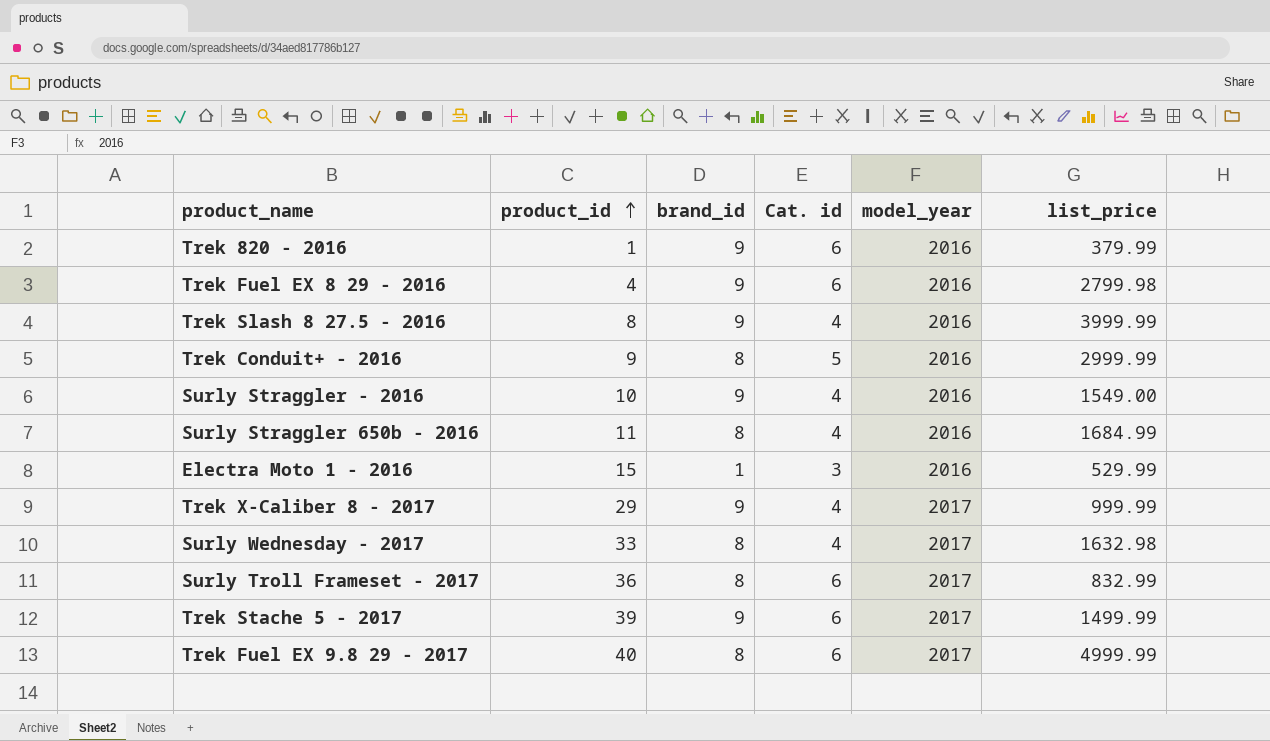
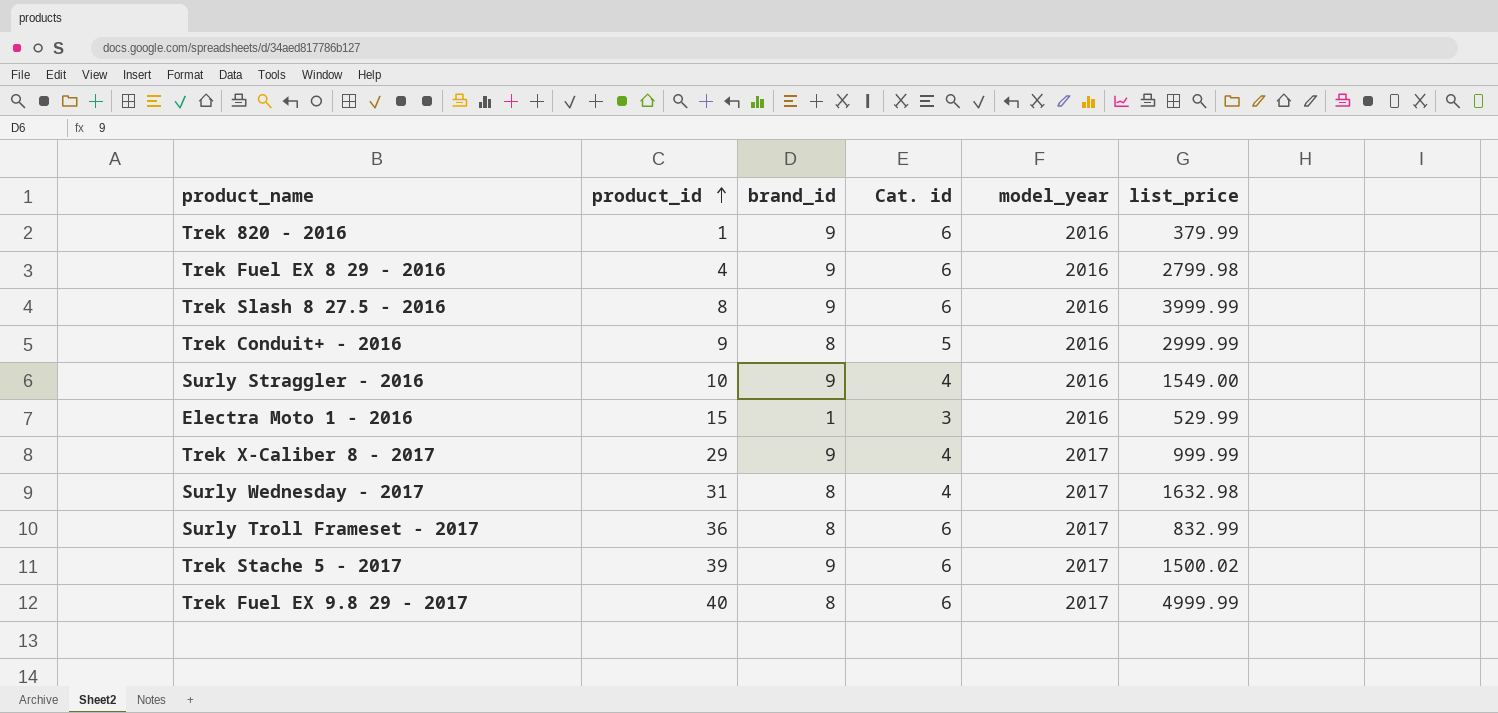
row Surly Straggler 650b - 2016: 11 | 8 | 4 | 2016 | 1684.99 -> none
Trek Slash 8 27.5 - 2016 | Cat. id: 4 -> 6
Surly Wednesday - 2017 | product_id: 33 -> 31
Trek Stache 5 - 2017 | list_price: 1499.99 -> 1500.02

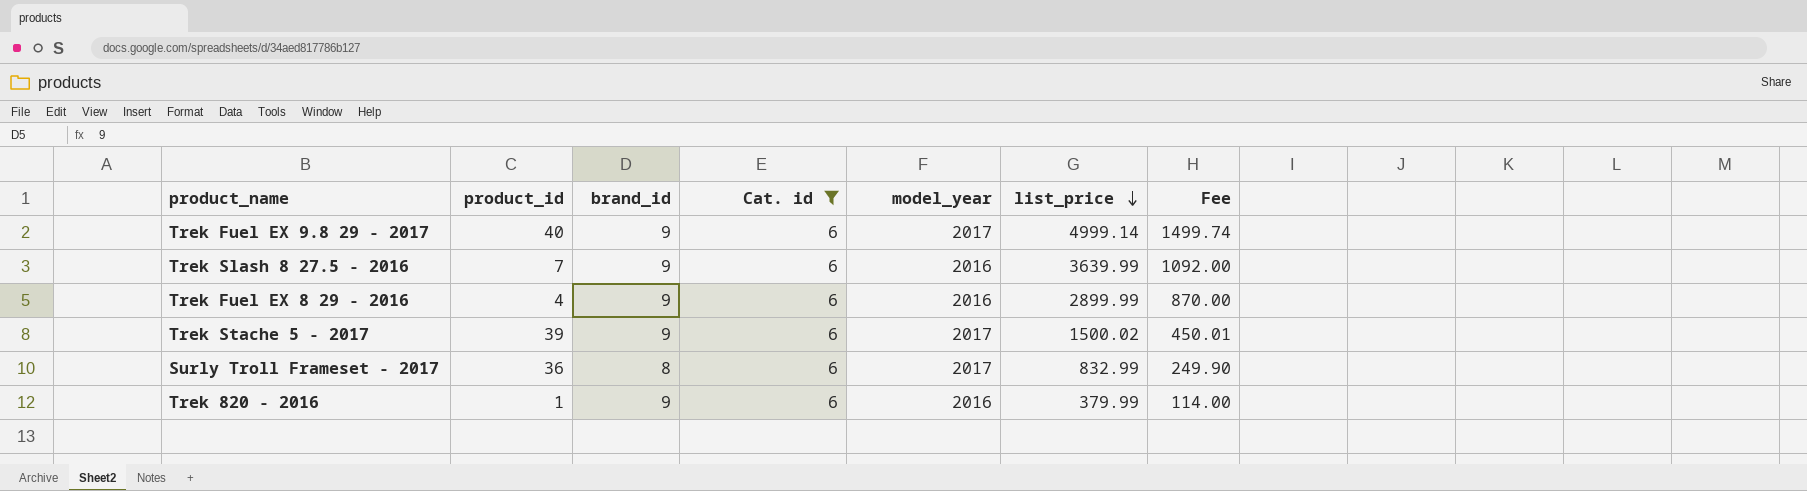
filter: none -> Cat. id = 6
row order: product_id ascending -> list_price descending
column Fee | formula: none -> [list_price] * 0.3
Trek Fuel EX 9.8 29 - 2017 | brand_id: 8 -> 9
Trek Fuel EX 9.8 29 - 2017 | list_price: 4999.99 -> 4999.14
Trek Slash 8 27.5 - 2016 | product_id: 8 -> 7
Trek Slash 8 27.5 - 2016 | list_price: 3999.99 -> 3639.99
Trek Fuel EX 8 29 - 2016 | list_price: 2799.98 -> 2899.99

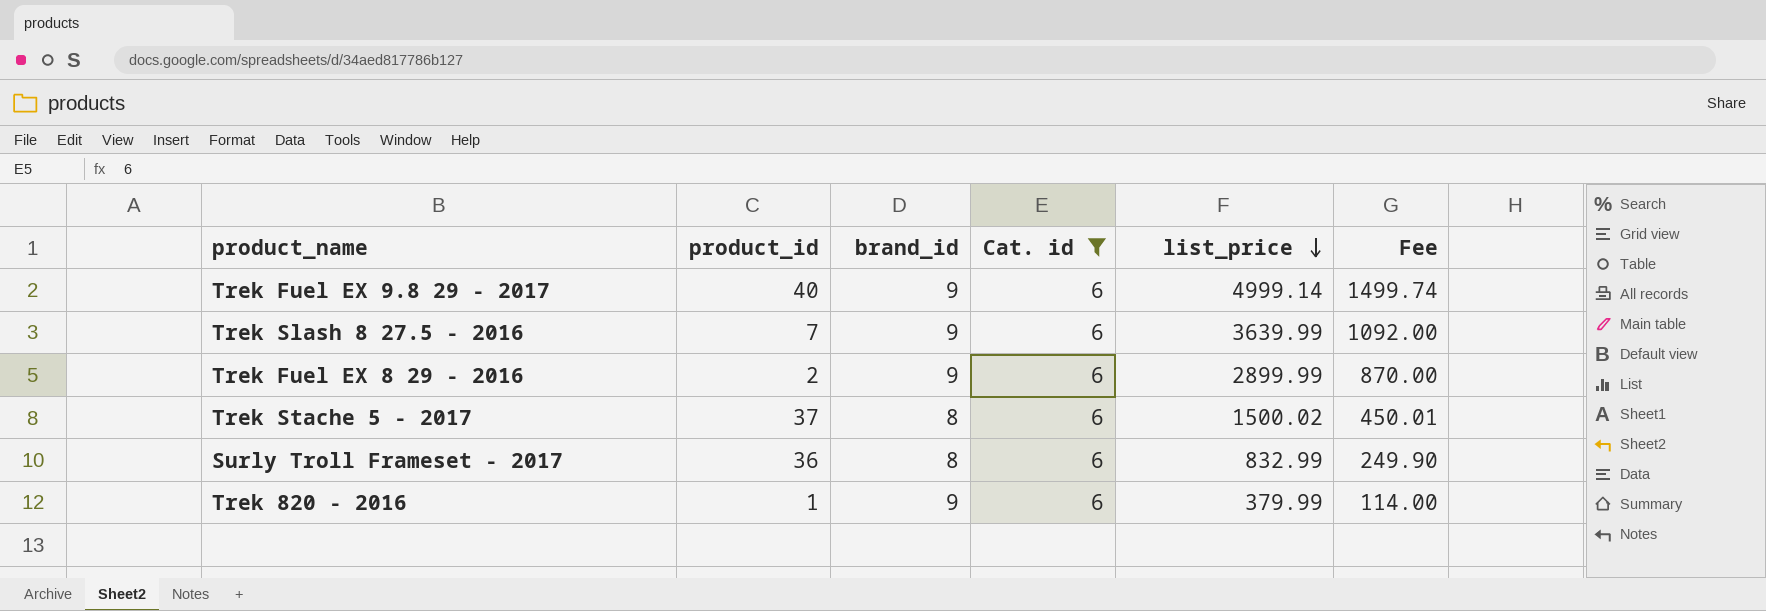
column model_year | position: 5 -> none
Trek Fuel EX 8 29 - 2016 | product_id: 4 -> 2
Trek Stache 5 - 2017 | product_id: 39 -> 37
Trek Stache 5 - 2017 | brand_id: 9 -> 8

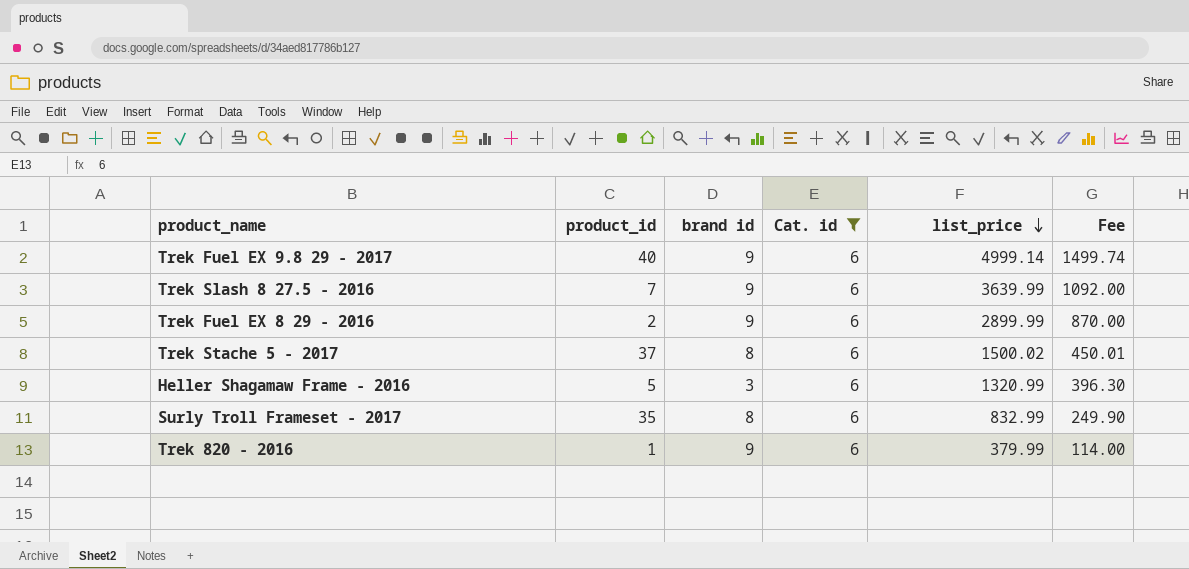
column name: brand_id -> brand id
row Heller Shagamaw Frame - 2016: none -> 5 | 3 | 6 | 1320.99 | 396.30
Surly Troll Frameset - 2017 | product_id: 36 -> 35

